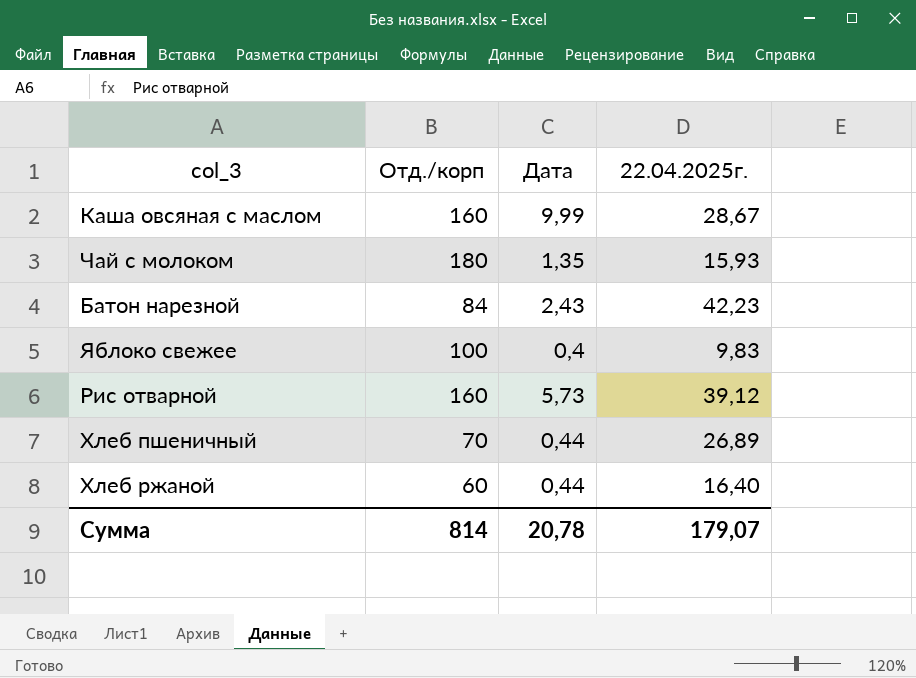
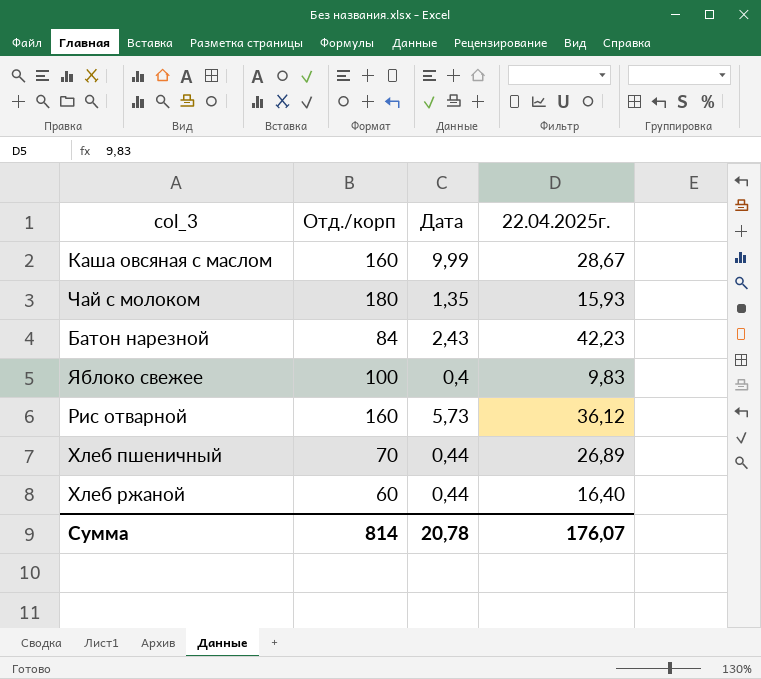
Рис отварной | 22.04.2025г.: 39,12 -> 36,12
Сумма | 22.04.2025г.: 179,07 -> 176,07

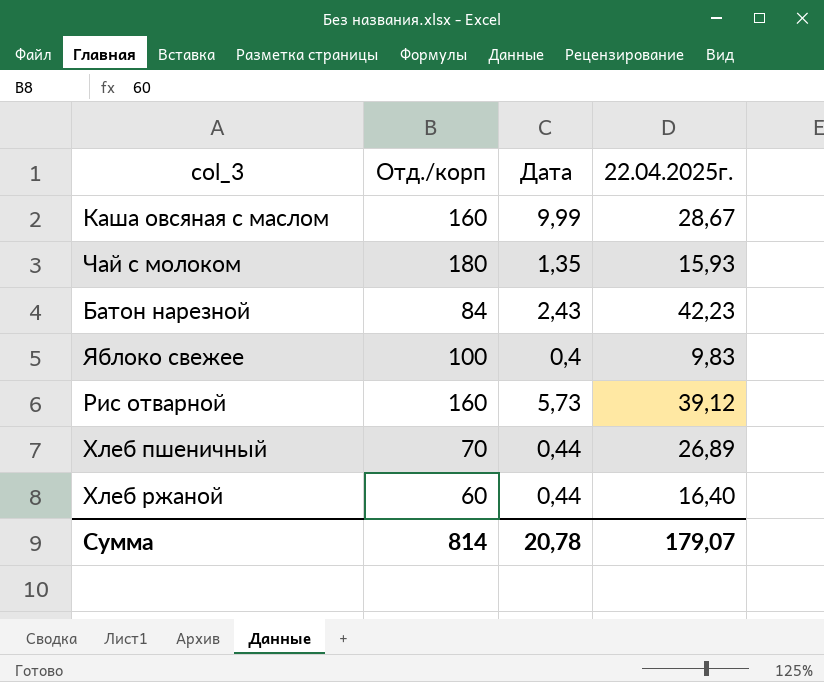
Рис отварной | 22.04.2025г.: 36,12 -> 39,12
Сумма | 22.04.2025г.: 176,07 -> 179,07

